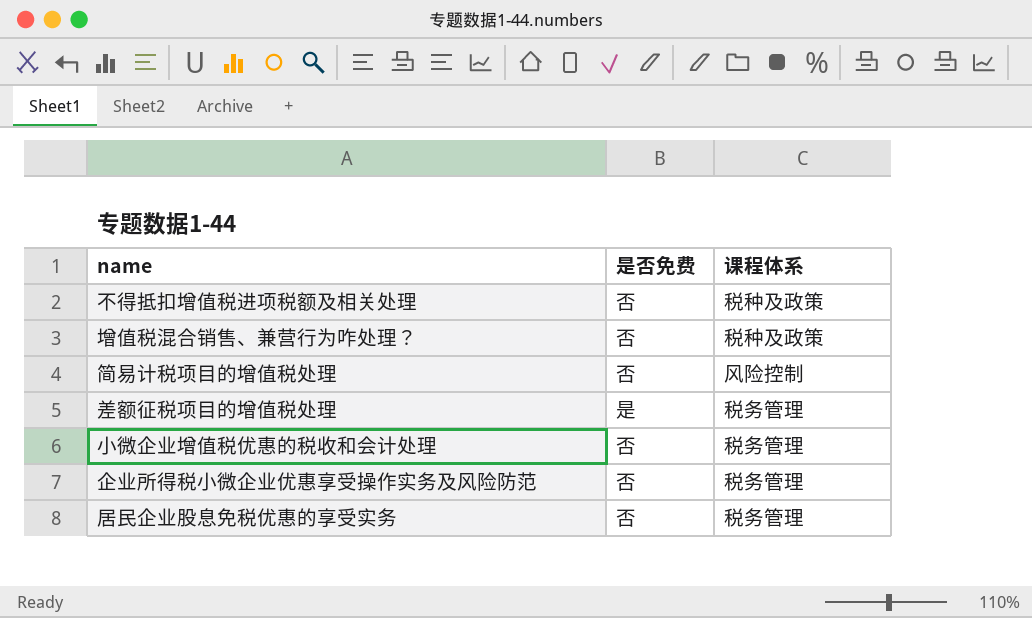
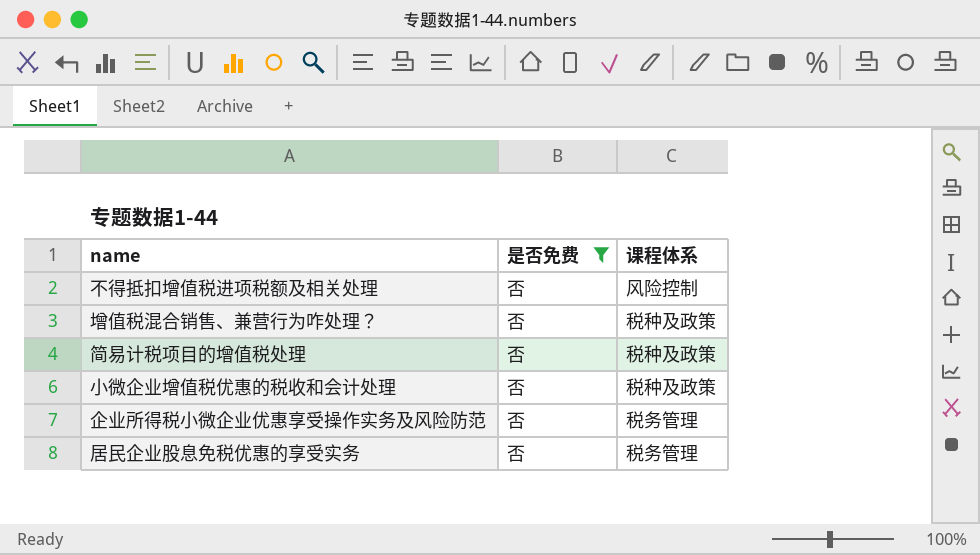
filter: none -> 是否免费 = 否
不得抵扣增值税进项税额及相关处理 | 课程体系: 税种及政策 -> 风险控制
简易计税项目的增值税处理 | 课程体系: 风险控制 -> 税种及政策
小微企业增值税优惠的税收和会计处理 | 课程体系: 税务管理 -> 税种及政策

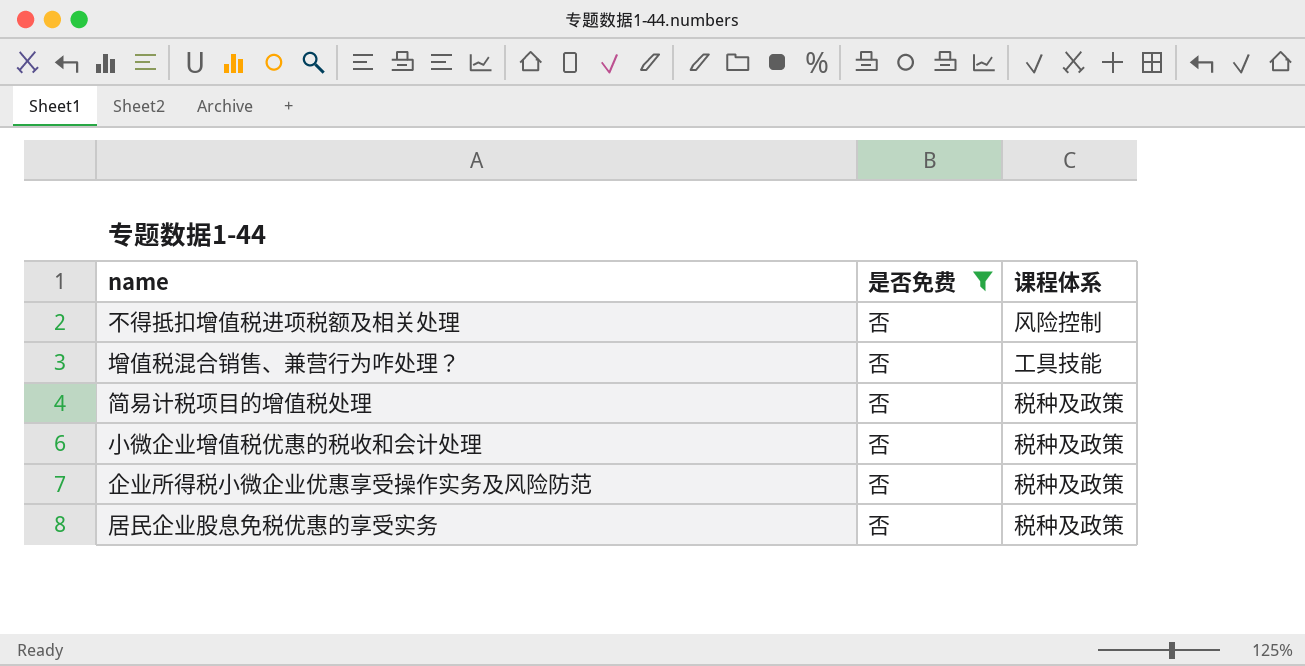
增值税混合销售、兼营行为咋处理？ | 课程体系: 税种及政策 -> 工具技能
企业所得税小微企业优惠享受操作实务及风险防范 | 课程体系: 税务管理 -> 税种及政策
居民企业股息免税优惠的享受实务 | 课程体系: 税务管理 -> 税种及政策

